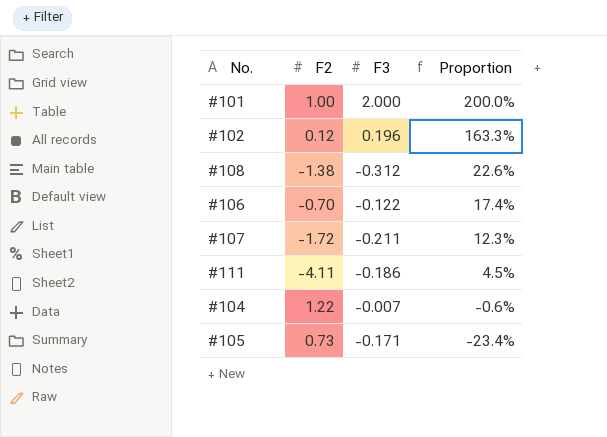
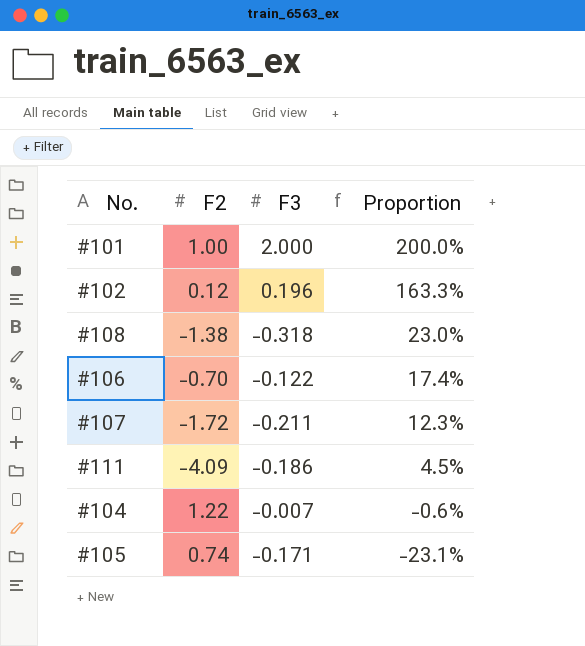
#108 | F3: -0.312 -> -0.318
#108 | Proportion: 22.6% -> 23.0%
#111 | F2: -4.11 -> -4.09
#105 | F2: 0.73 -> 0.74
#105 | Proportion: -23.4% -> -23.1%

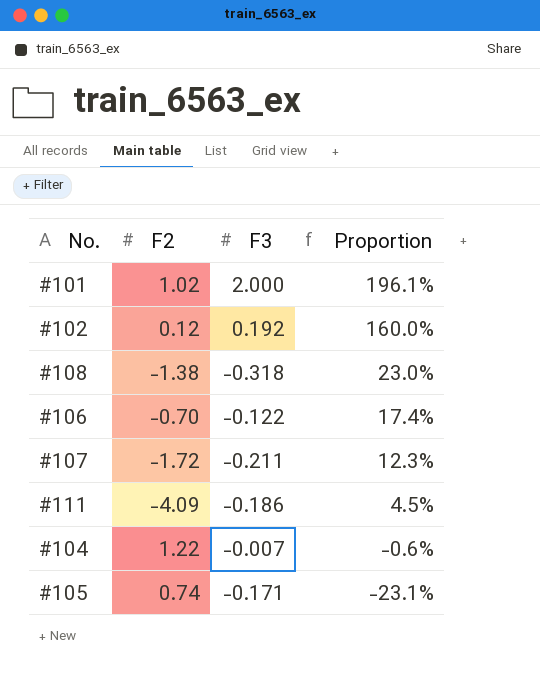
#101 | F2: 1.00 -> 1.02
#101 | Proportion: 200.0% -> 196.1%
#102 | F3: 0.196 -> 0.192
#102 | Proportion: 163.3% -> 160.0%

